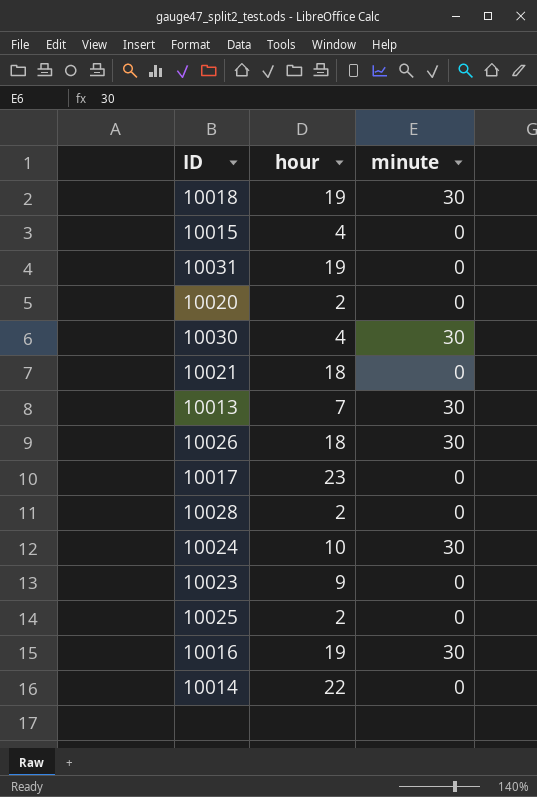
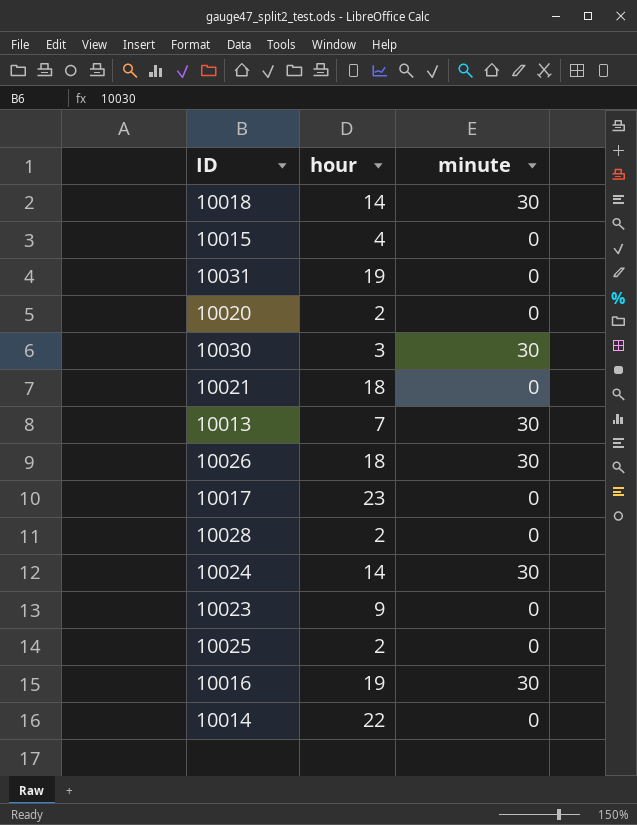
10018 | hour: 19 -> 14
10030 | hour: 4 -> 3
10024 | hour: 10 -> 14

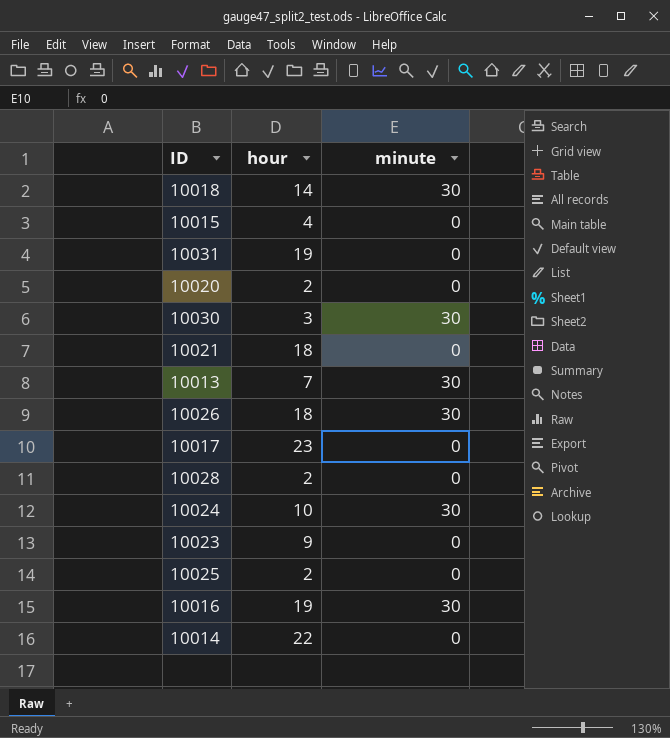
10024 | hour: 14 -> 10

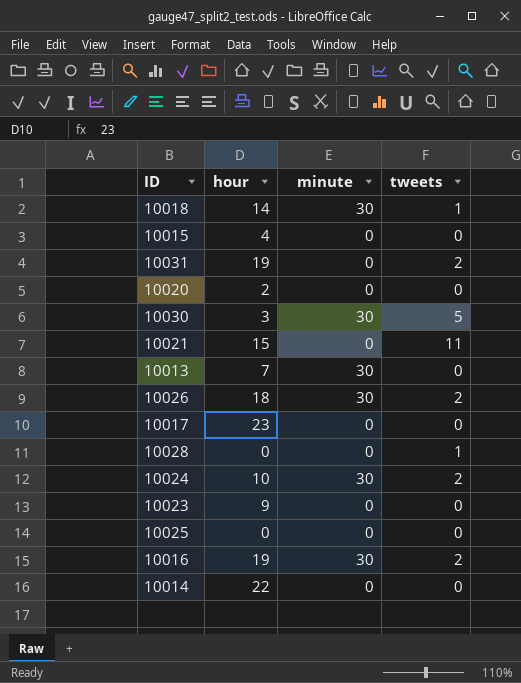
column tweets | position: none -> 4
10021 | hour: 18 -> 15
10028 | hour: 2 -> 0
10025 | hour: 2 -> 0

